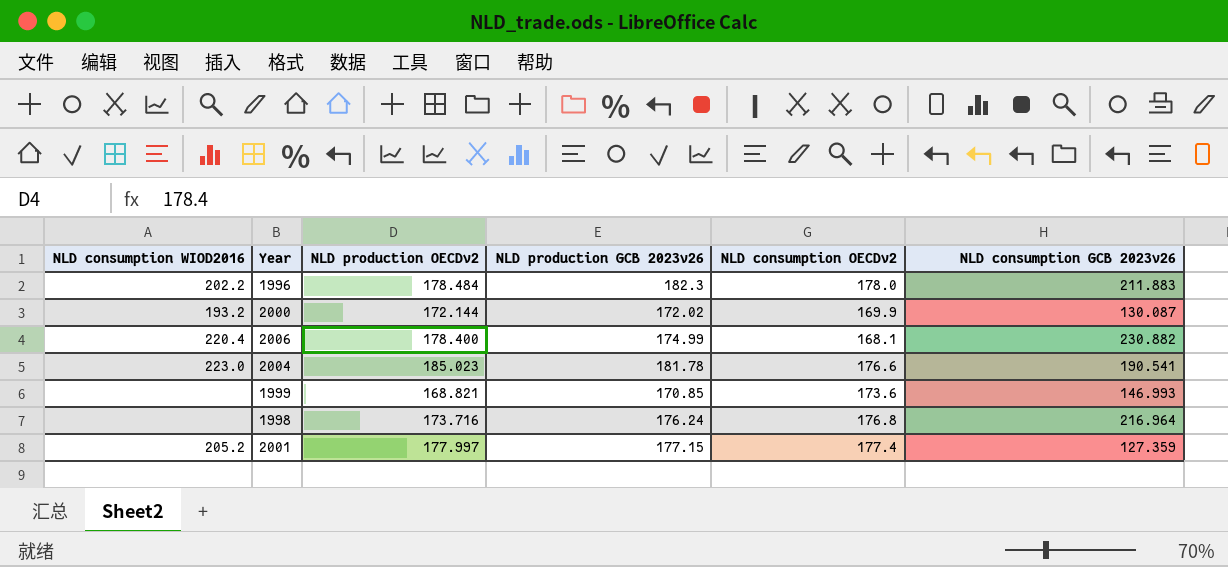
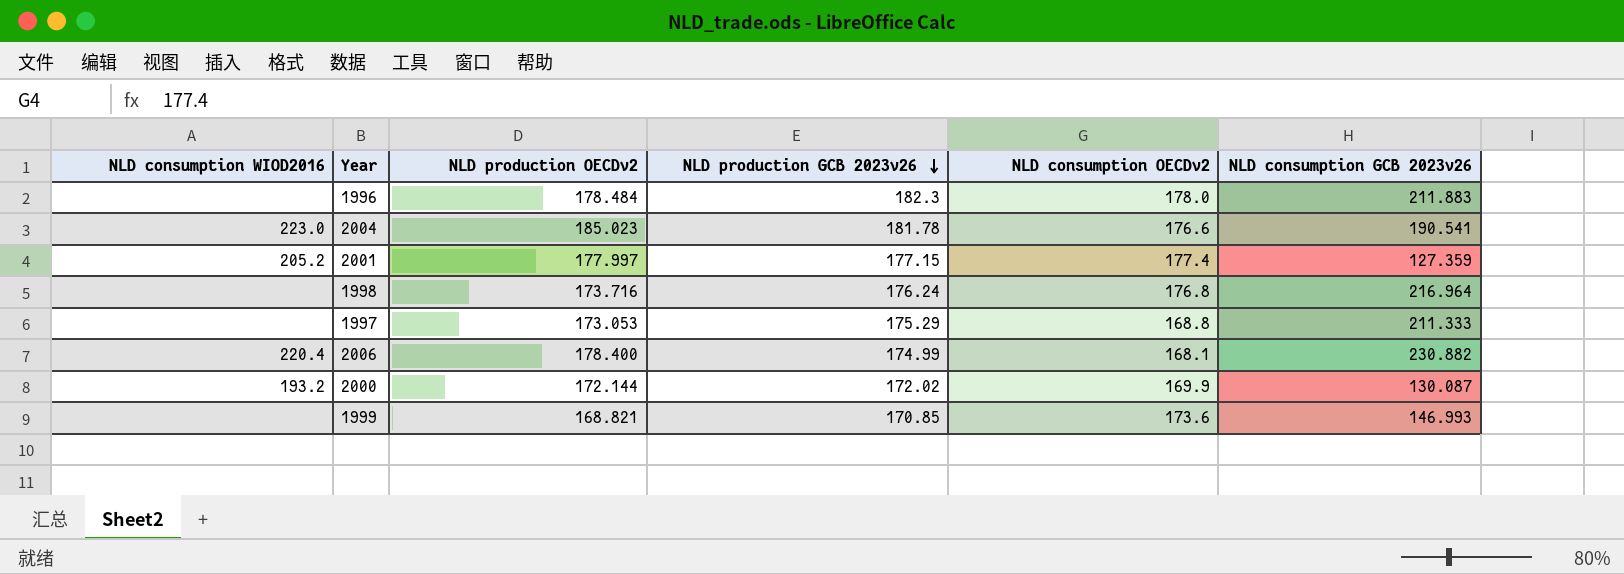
row order: none -> NLD production GCB 2023v26 descending
1996 | NLD consumption WIOD2016: 202.2 -> none
row 1997: none -> none | 173.053 | 175.29 | 168.8 | 211.333

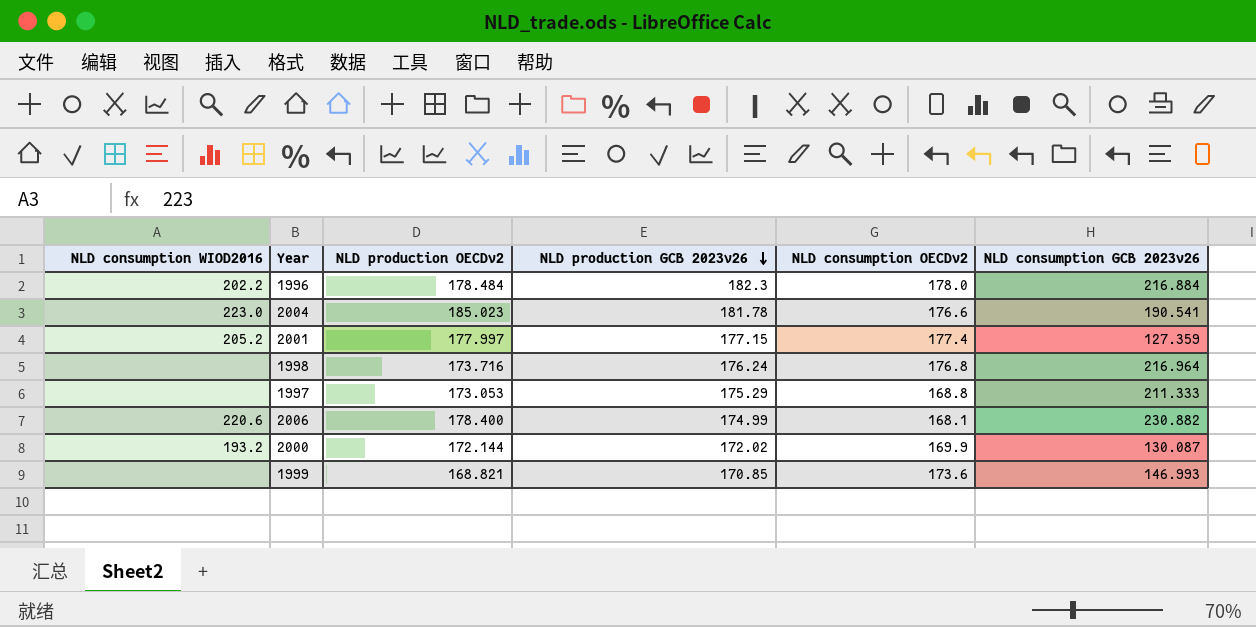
1996 | NLD consumption WIOD2016: none -> 202.2
1996 | NLD consumption GCB 2023v26: 211.883 -> 216.884
2006 | NLD consumption WIOD2016: 220.4 -> 220.6

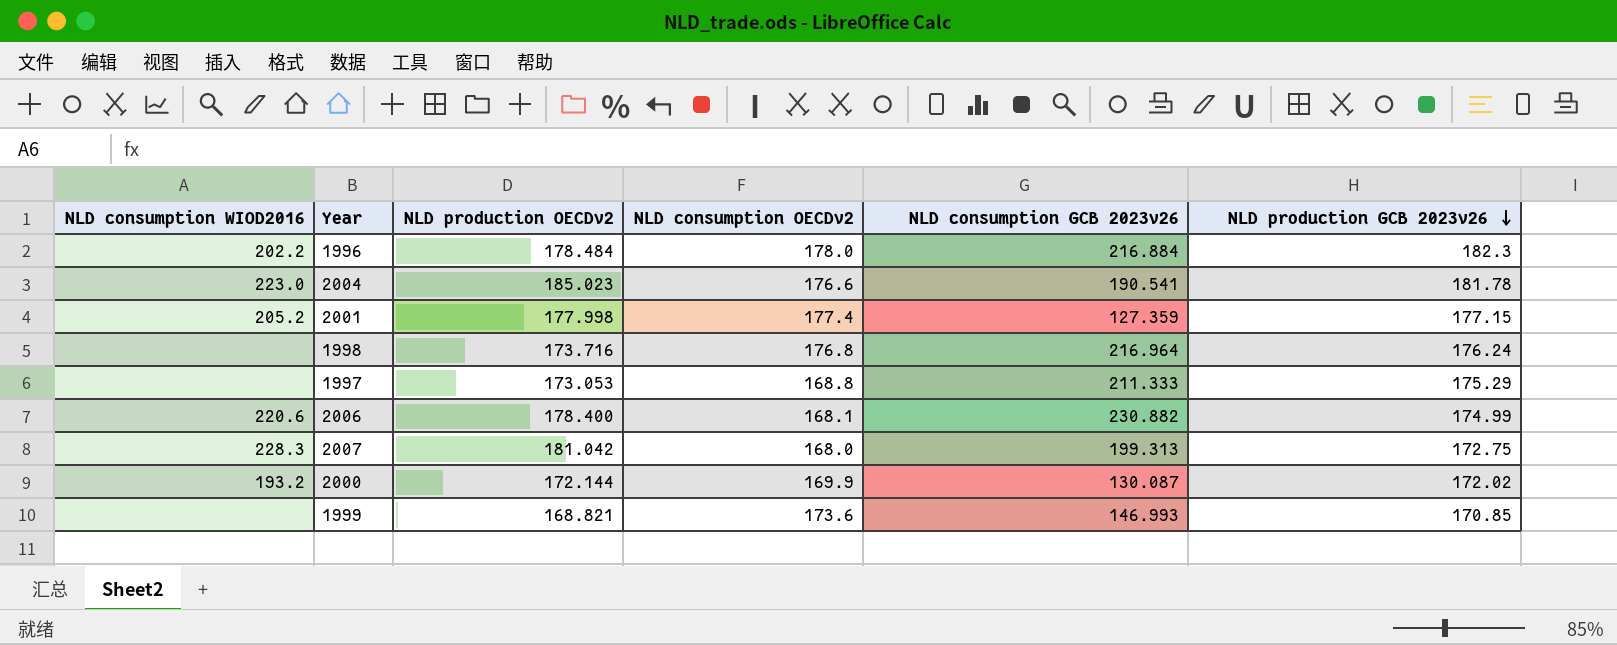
column NLD production GCB 2023v26 | position: 4 -> 6
2001 | NLD production OECDv2: 177.997 -> 177.998
row 2007: none -> 228.3 | 181.042 | 168.0 | 199.313 | 172.75

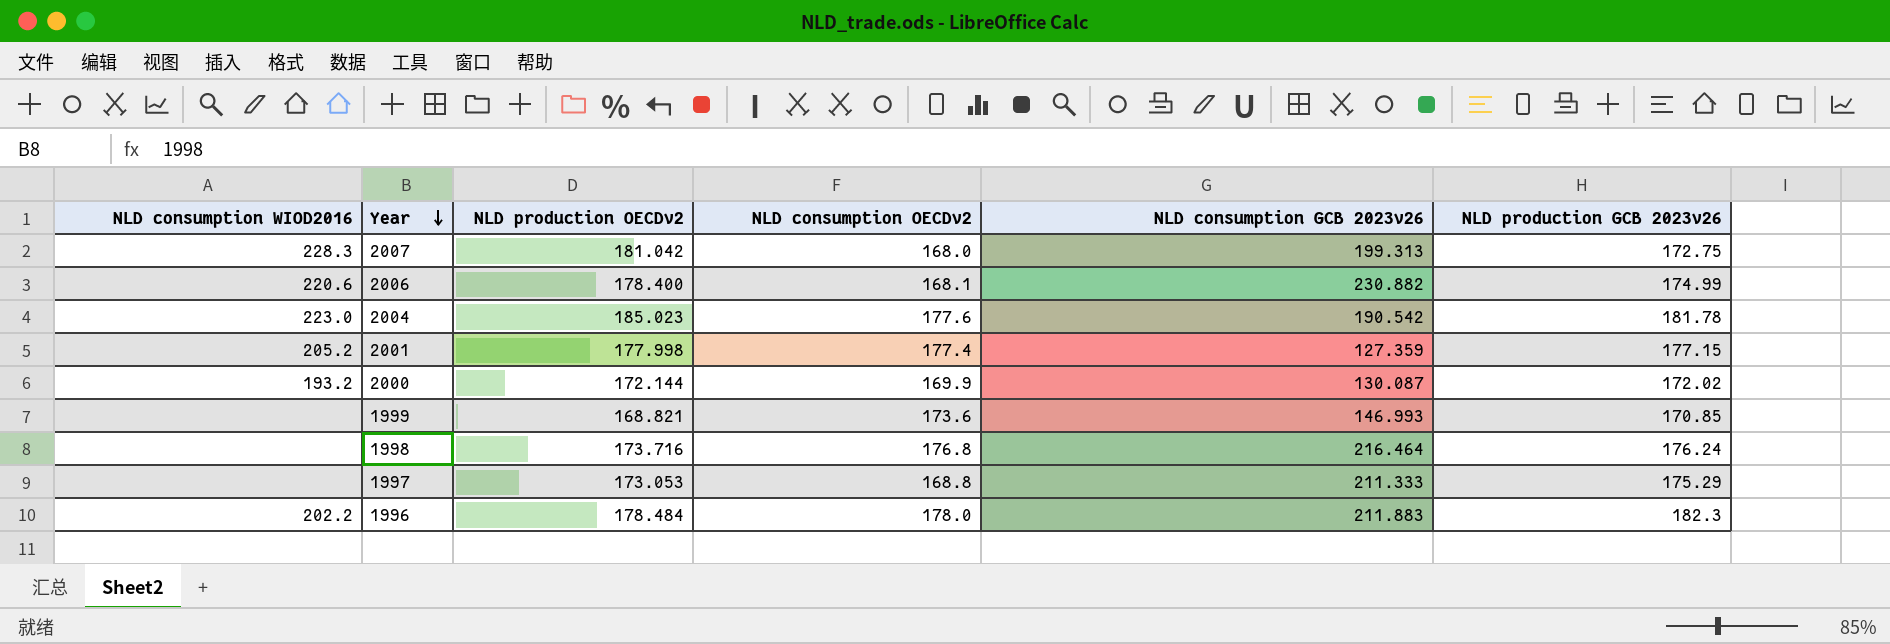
row order: NLD production GCB 2023v26 descending -> Year descending
2004 | NLD consumption OECDv2: 176.6 -> 177.6
2004 | NLD consumption GCB 2023v26: 190.541 -> 190.542
1998 | NLD consumption GCB 2023v26: 216.964 -> 216.464
1996 | NLD consumption GCB 2023v26: 216.884 -> 211.883

